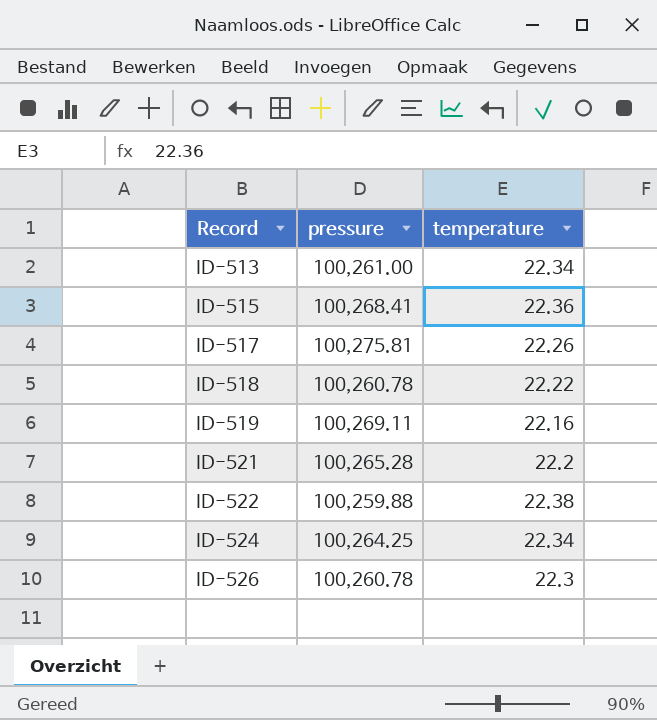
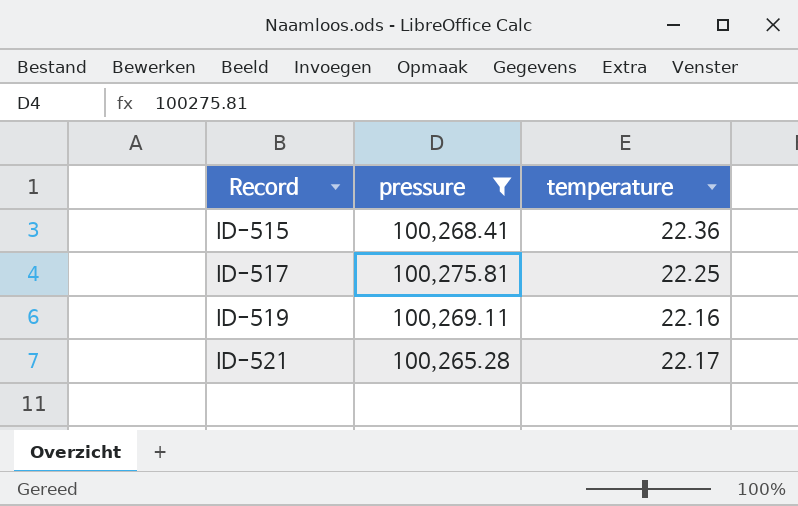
filter: none -> pressure >= 100,265.28
ID-517 | temperature: 22.26 -> 22.25
ID-521 | temperature: 22.2 -> 22.17

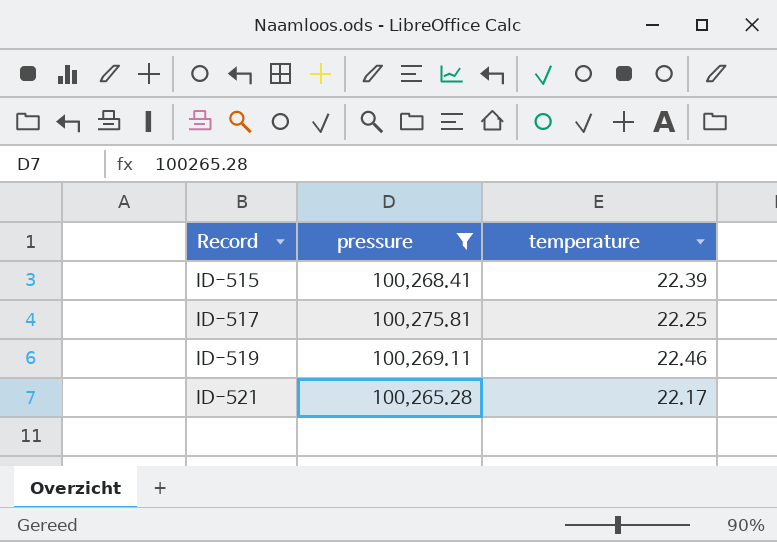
ID-515 | temperature: 22.36 -> 22.39
ID-519 | temperature: 22.16 -> 22.46

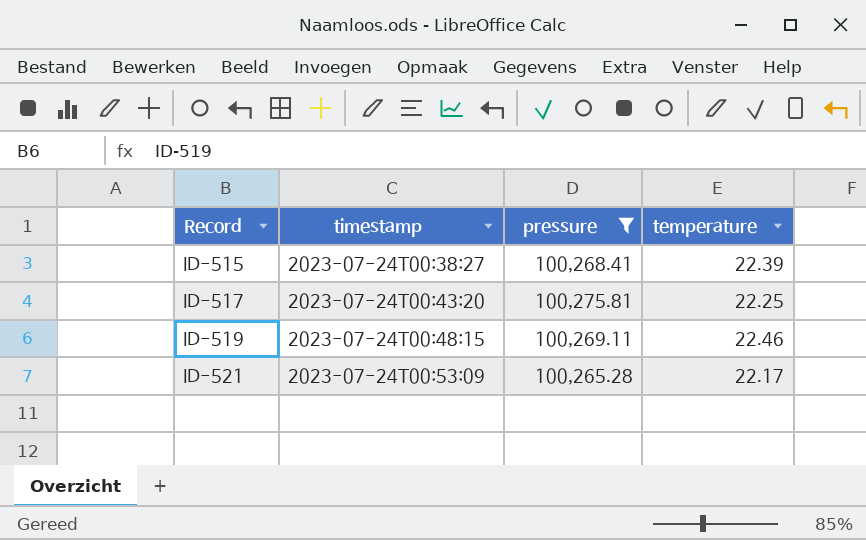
column timestamp | position: none -> 2

